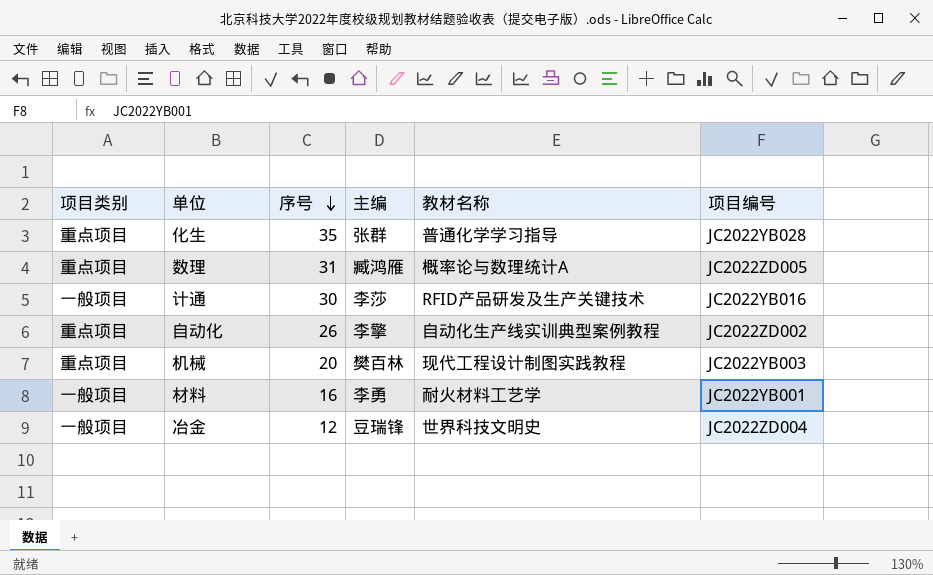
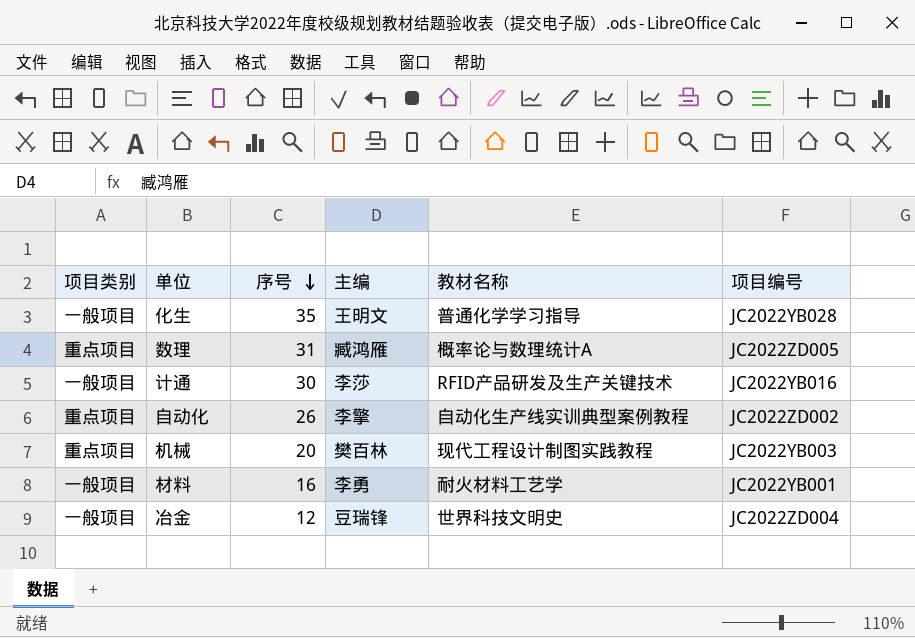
化生 | 项目类别: 重点项目 -> 一般项目
化生 | 主编: 张群 -> 王明文

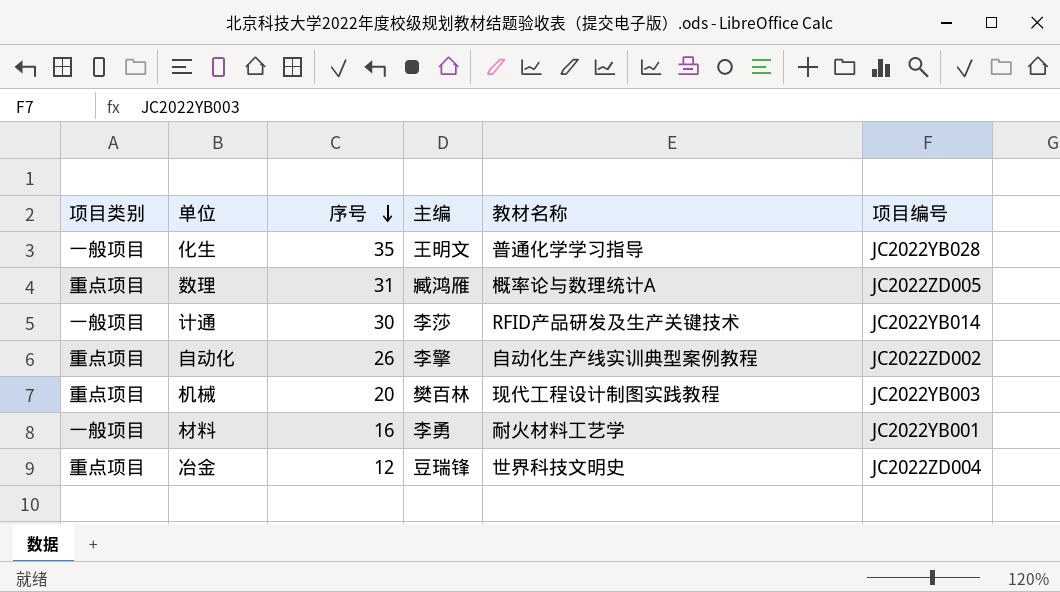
计通 | 项目编号: JC2022YB016 -> JC2022YB014
冶金 | 项目类别: 一般项目 -> 重点项目

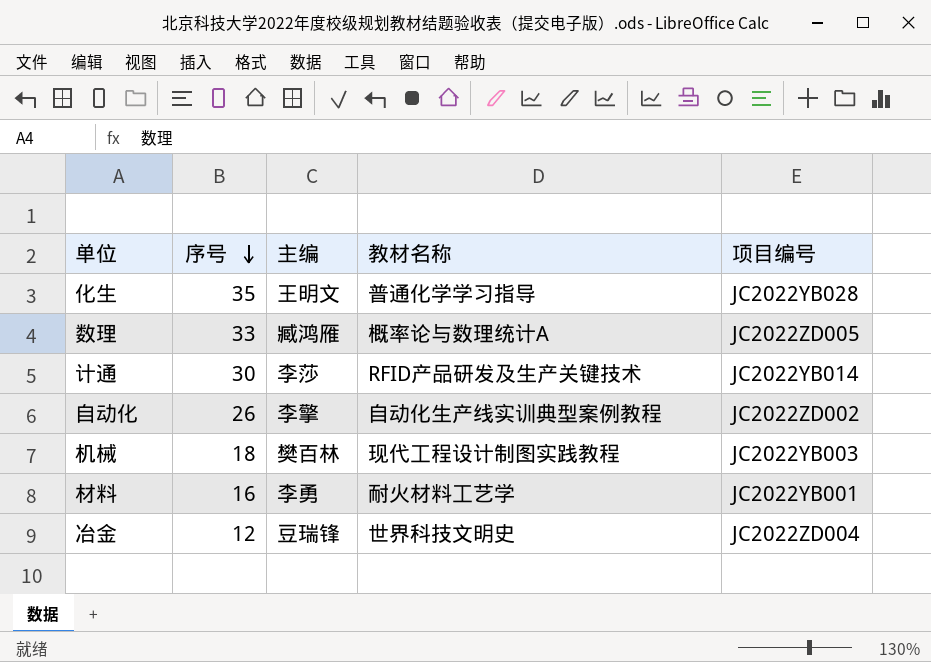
column 项目类别 | position: 1 -> none
数理 | 序号: 31 -> 33
机械 | 序号: 20 -> 18

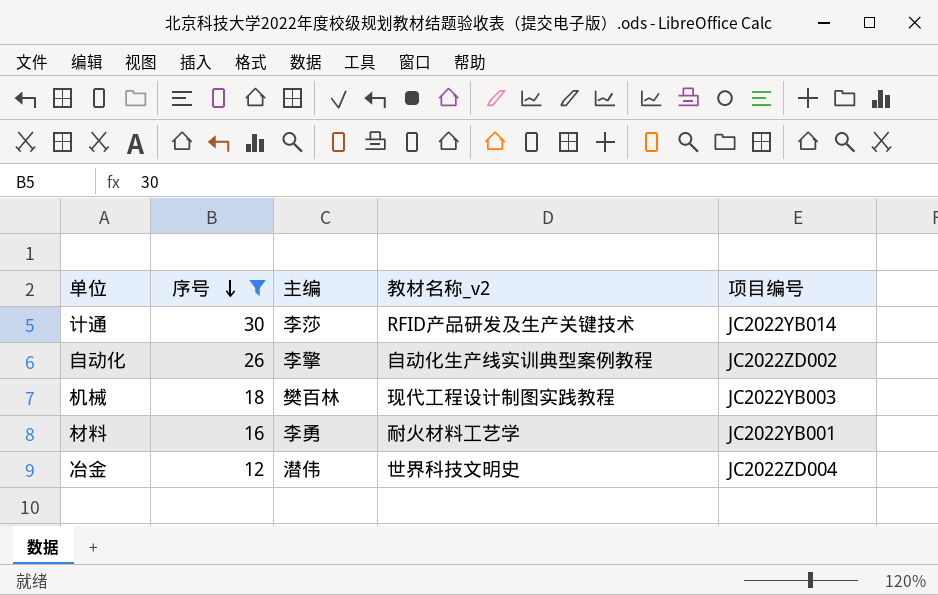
filter: none -> 序号 <= 30
column name: 教材名称 -> 教材名称_v2
冶金 | 主编: 豆瑞锋 -> 潜伟

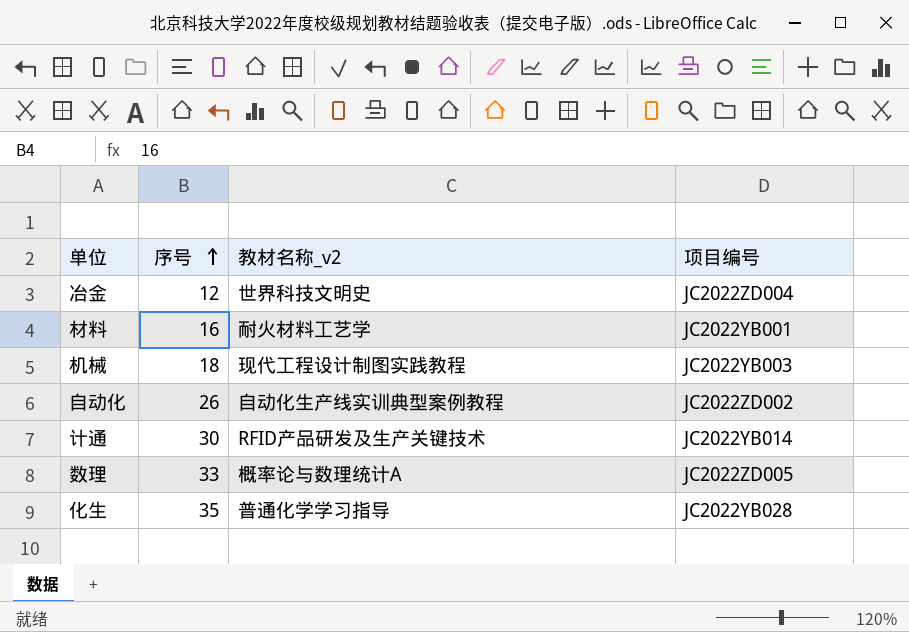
filter: 序号 <= 30 -> none
row order: 序号 descending -> 序号 ascending
column 主编 | position: 3 -> none

